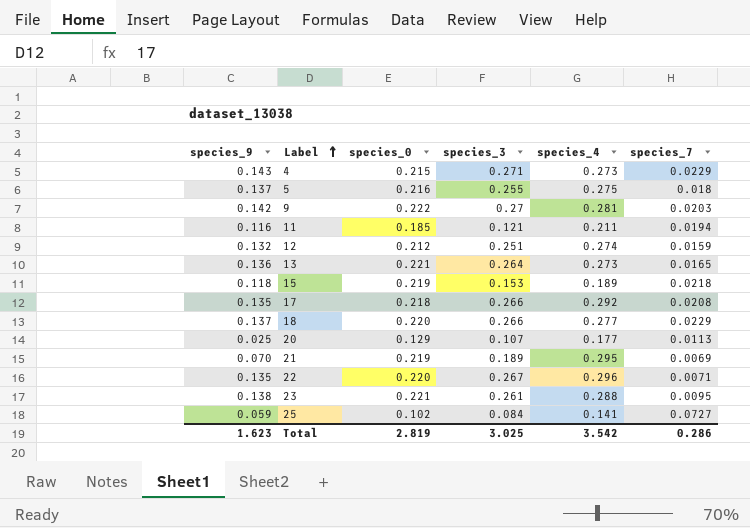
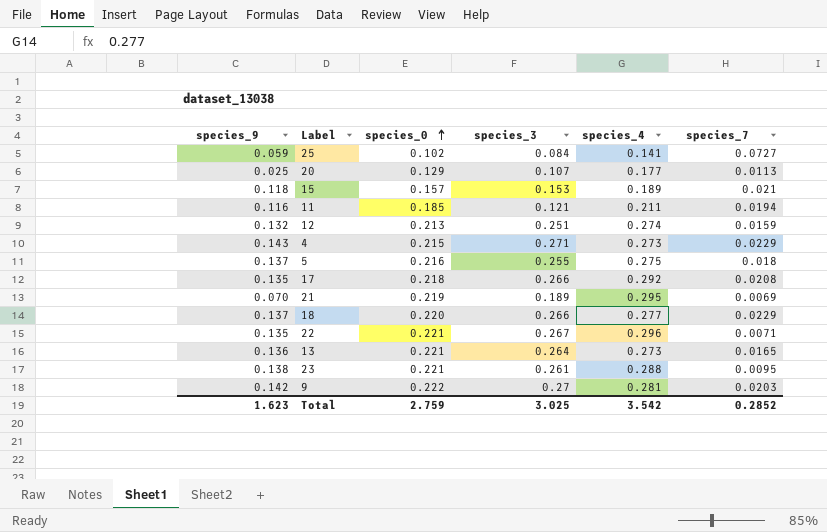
row order: Label ascending -> species_0 ascending
15 | species_0: 0.219 -> 0.157
15 | species_7: 0.0218 -> 0.021
12 | species_0: 0.212 -> 0.213
22 | species_0: 0.220 -> 0.221
Total | species_0: 2.819 -> 2.759
Total | species_7: 0.286 -> 0.2852

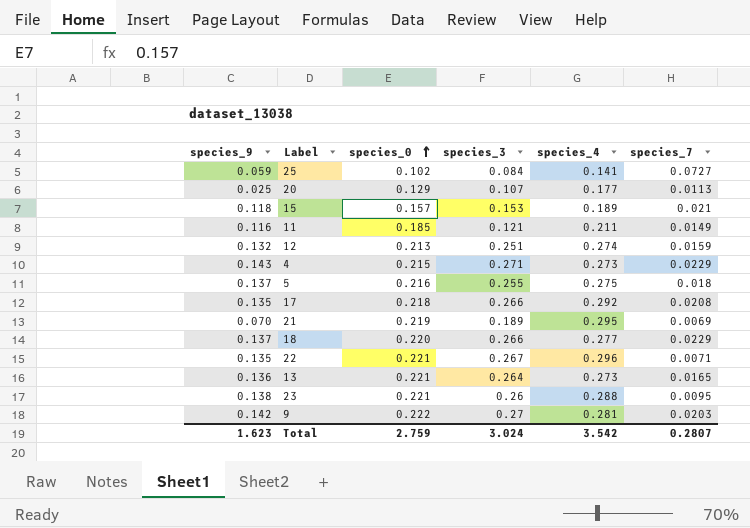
11 | species_7: 0.0194 -> 0.0149
23 | species_3: 0.261 -> 0.26
Total | species_3: 3.025 -> 3.024
Total | species_7: 0.2852 -> 0.2807

